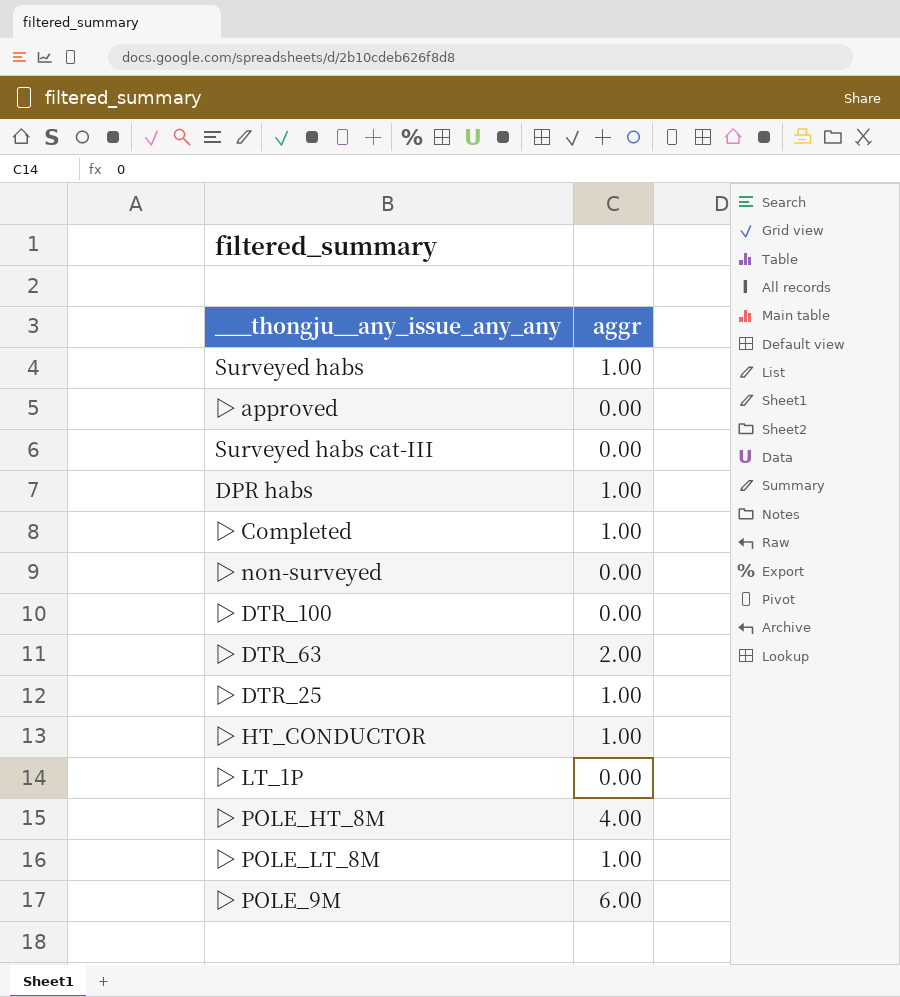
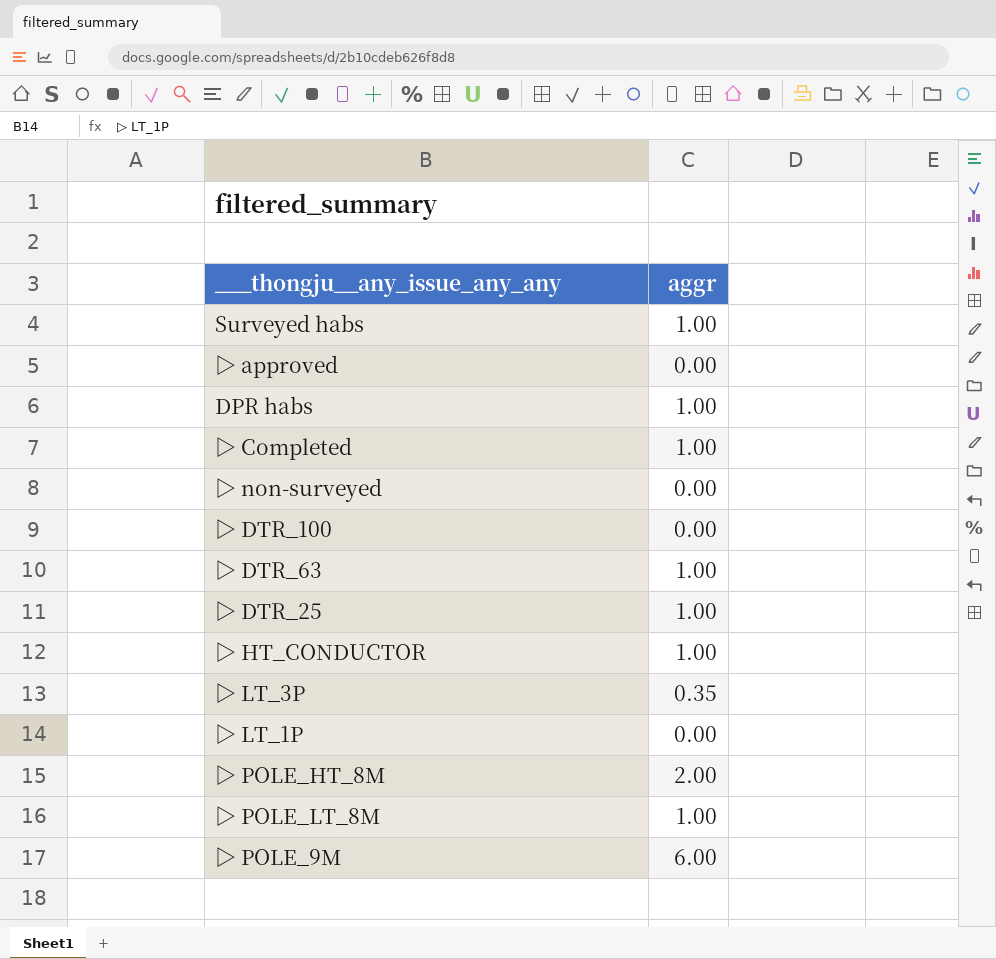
row Surveyed habs cat-III: 0.00 -> none
▷ DTR_63 | aggr: 2.00 -> 1.00
row ▷ LT_3P: none -> 0.35
▷ POLE_HT_8M | aggr: 4.00 -> 2.00

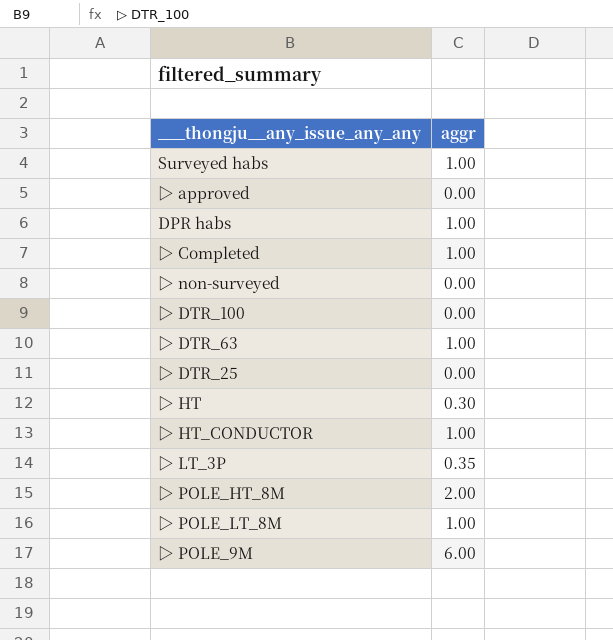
row ▷ LT_1P: 0.00 -> none
▷ DTR_25 | aggr: 1.00 -> 0.00
row ▷ HT: none -> 0.30

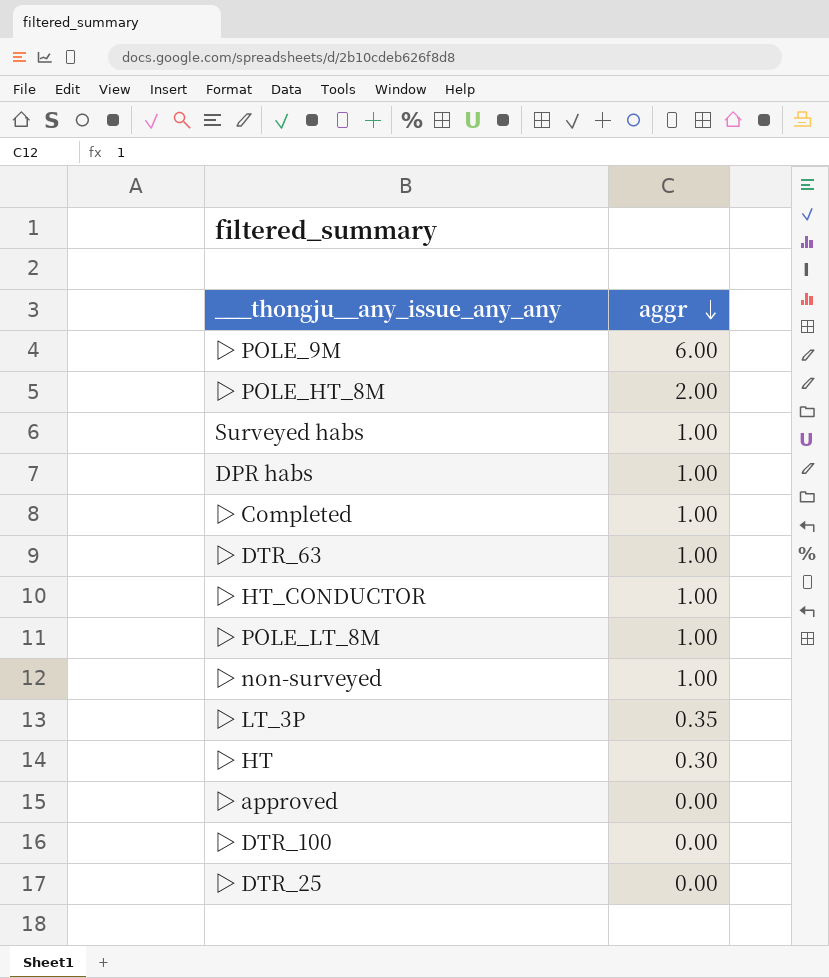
row order: none -> aggr descending
▷ non-surveyed | aggr: 0.00 -> 1.00

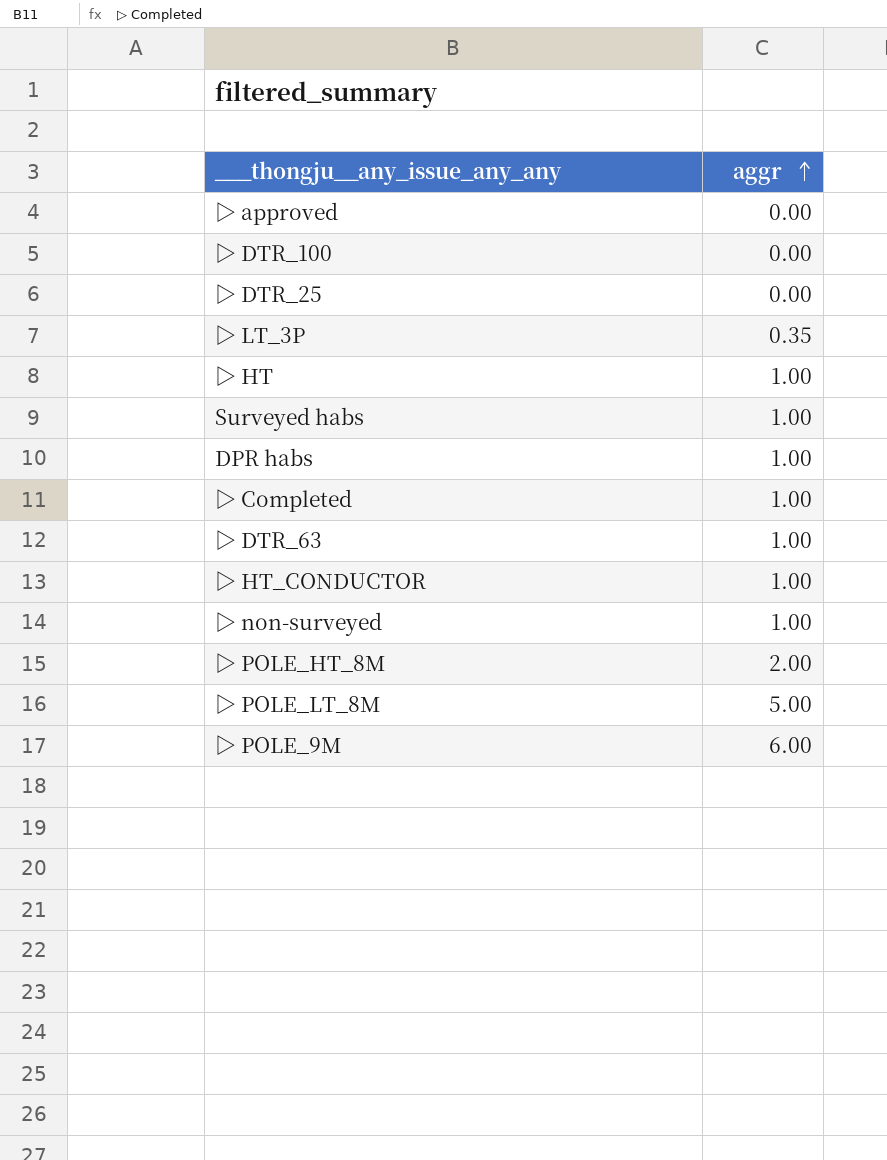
row order: aggr descending -> aggr ascending
▷ HT | aggr: 0.30 -> 1.00
▷ POLE_LT_8M | aggr: 1.00 -> 5.00

